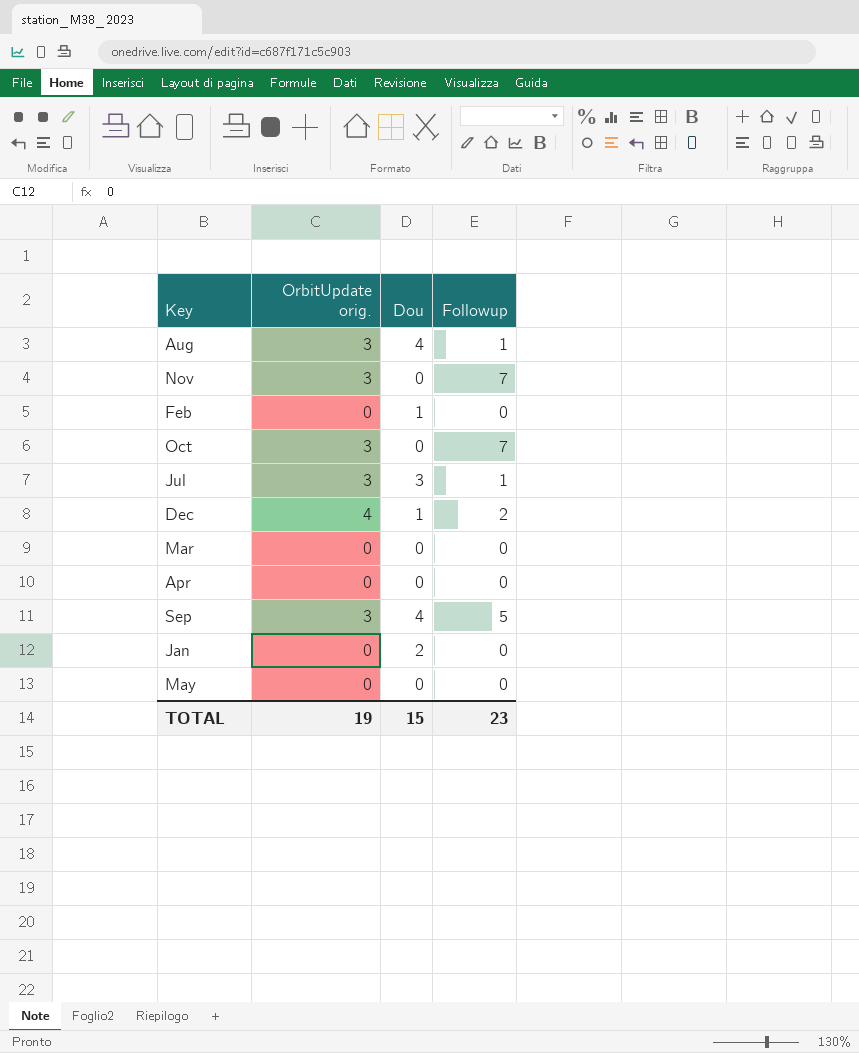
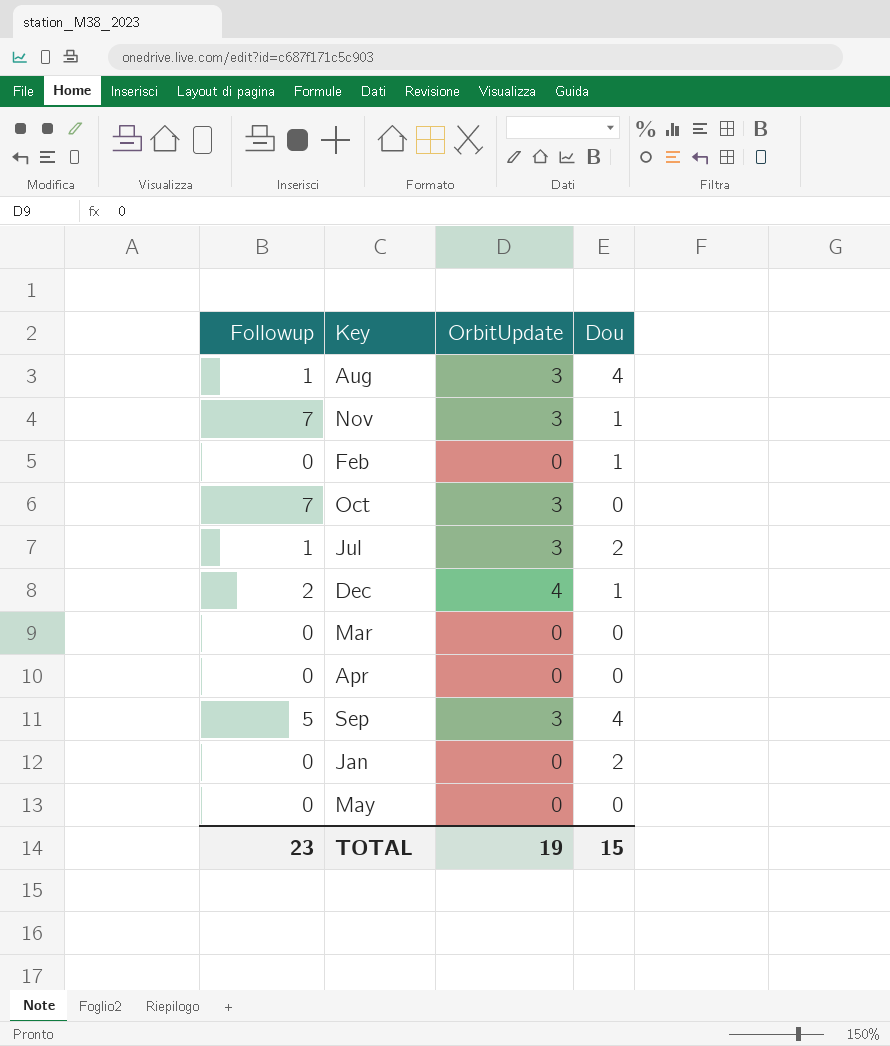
column Followup | position: 4 -> 1
column name: OrbitUpdate orig. -> OrbitUpdate
Nov | Dou: 0 -> 1
Jul | Dou: 3 -> 2

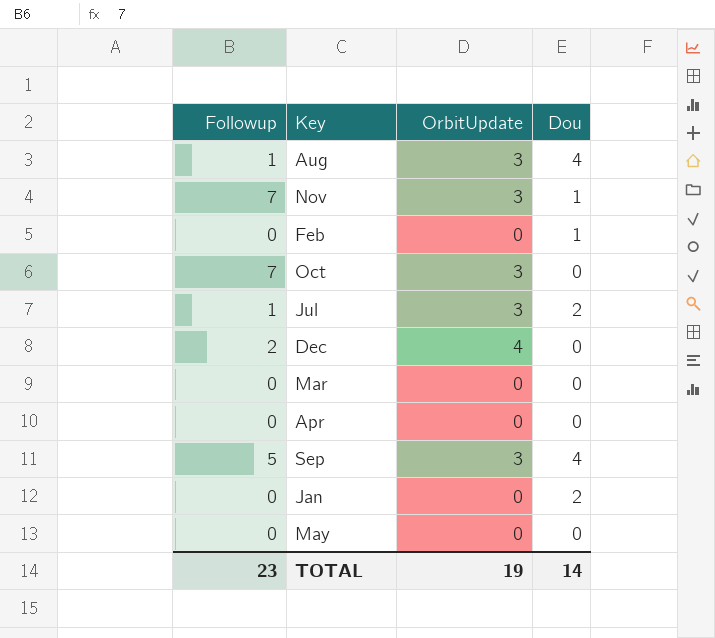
Dec | Dou: 1 -> 0
TOTAL | Dou: 15 -> 14

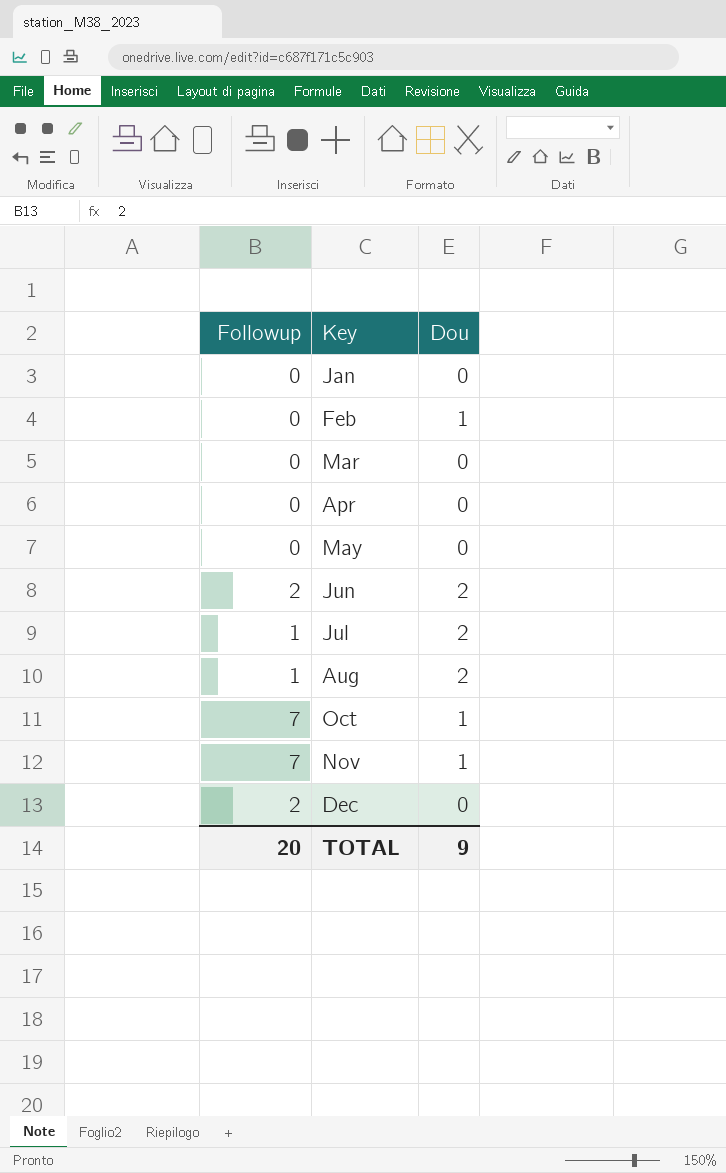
row order: none -> Key ascending
column OrbitUpdate | position: 3 -> none
row Sep: 5 | 3 | 4 -> none
Jan | Dou: 2 -> 0
row Jun: none -> 2 | 2
Aug | Dou: 4 -> 2
Oct | Dou: 0 -> 1
TOTAL | Followup: 23 -> 20
TOTAL | Dou: 14 -> 9

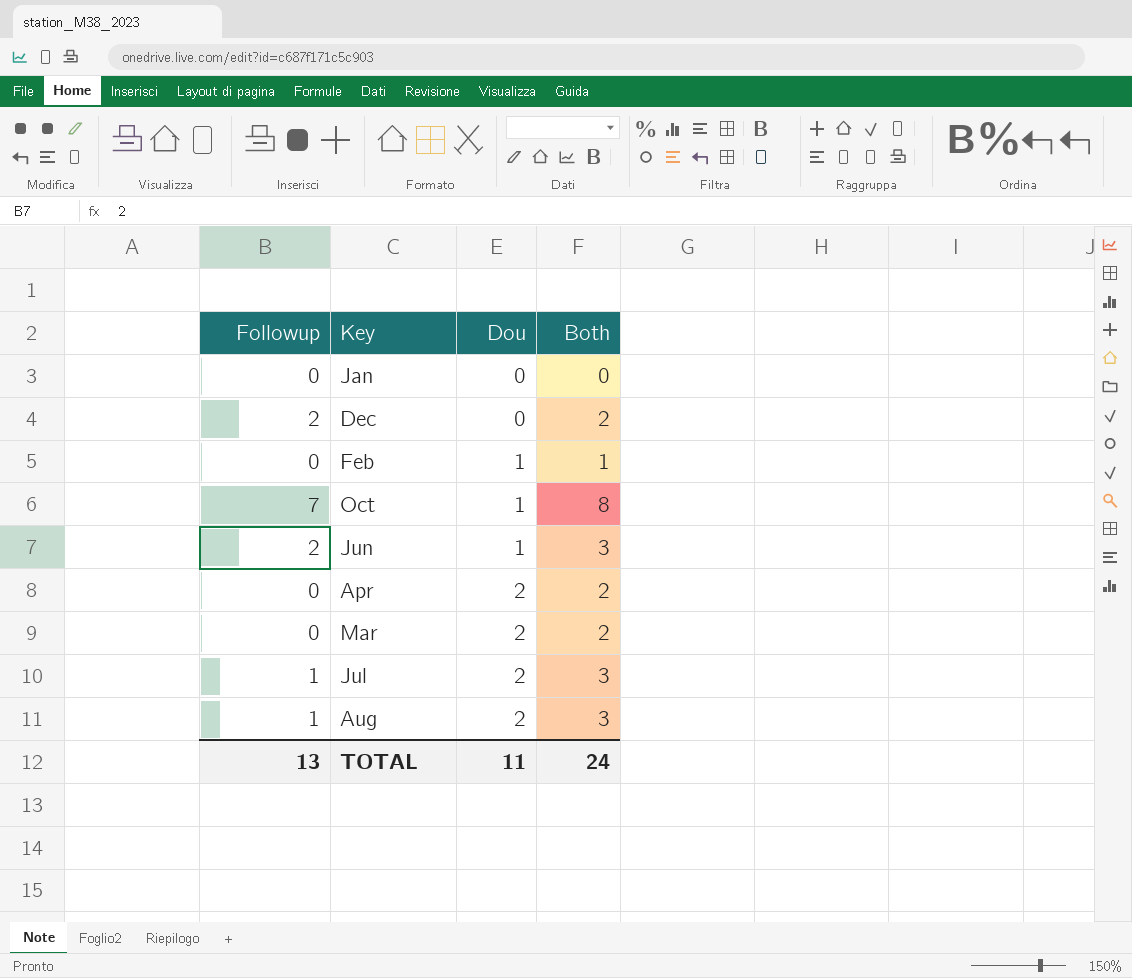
row order: Key ascending -> Dou ascending
column Both | formula: none -> [Followup] + [Dou]
row May: 0 | 0 -> none
row Nov: 7 | 1 -> none
Jun | Dou: 2 -> 1
Apr | Dou: 0 -> 2
Mar | Dou: 0 -> 2
TOTAL | Followup: 20 -> 13
TOTAL | Dou: 9 -> 11

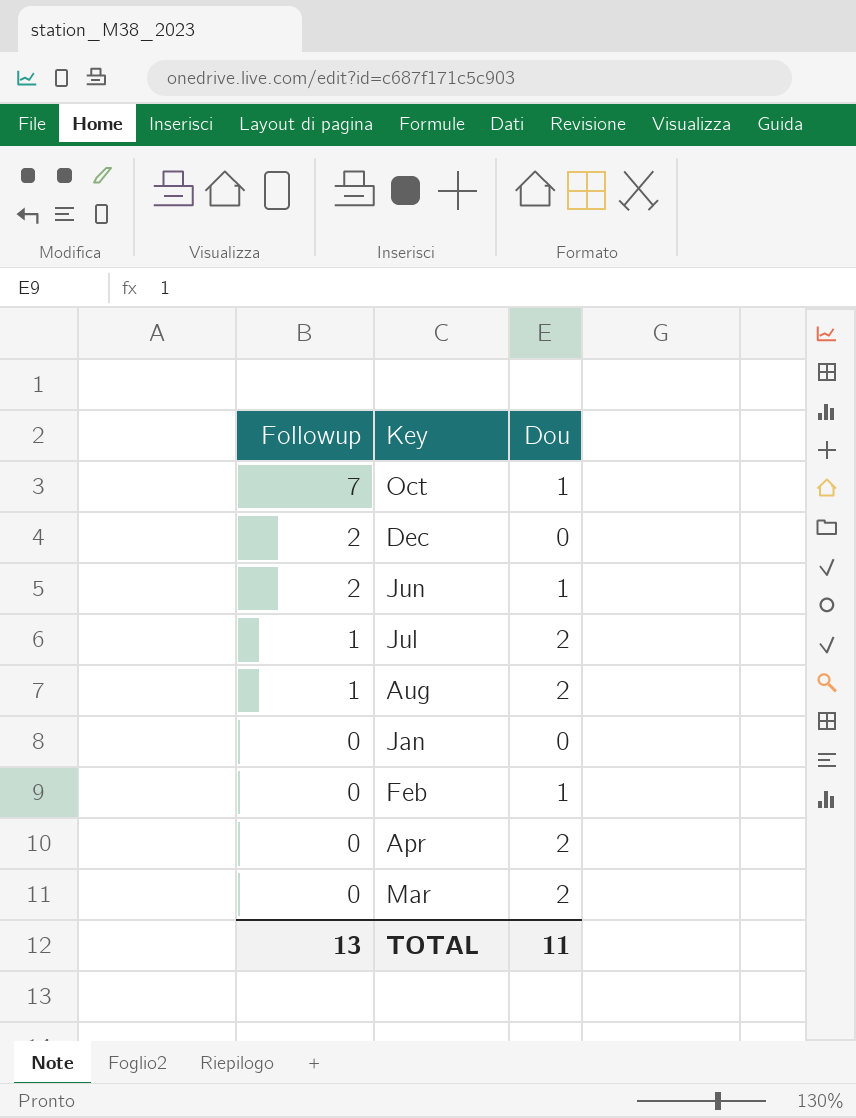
row order: Dou ascending -> Followup descending
column Both | formula: [Followup] + [Dou] -> none

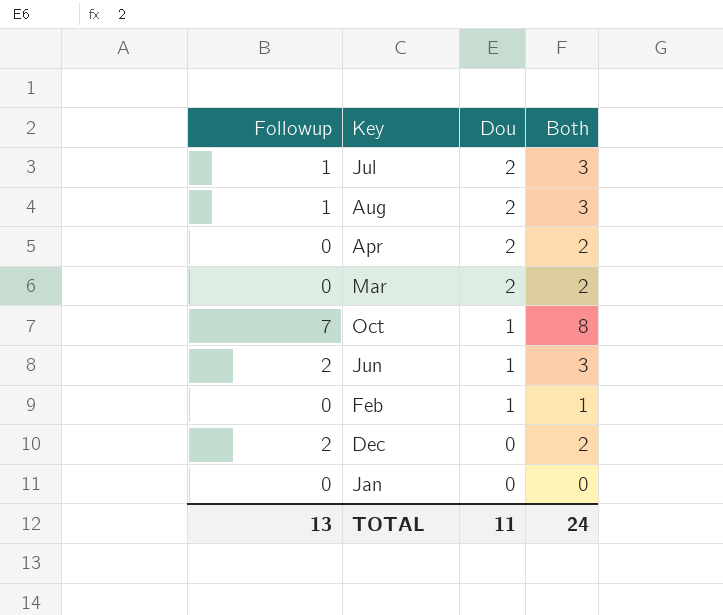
row order: Followup descending -> Dou descending
column Both | formula: none -> [Followup] + [Dou]

